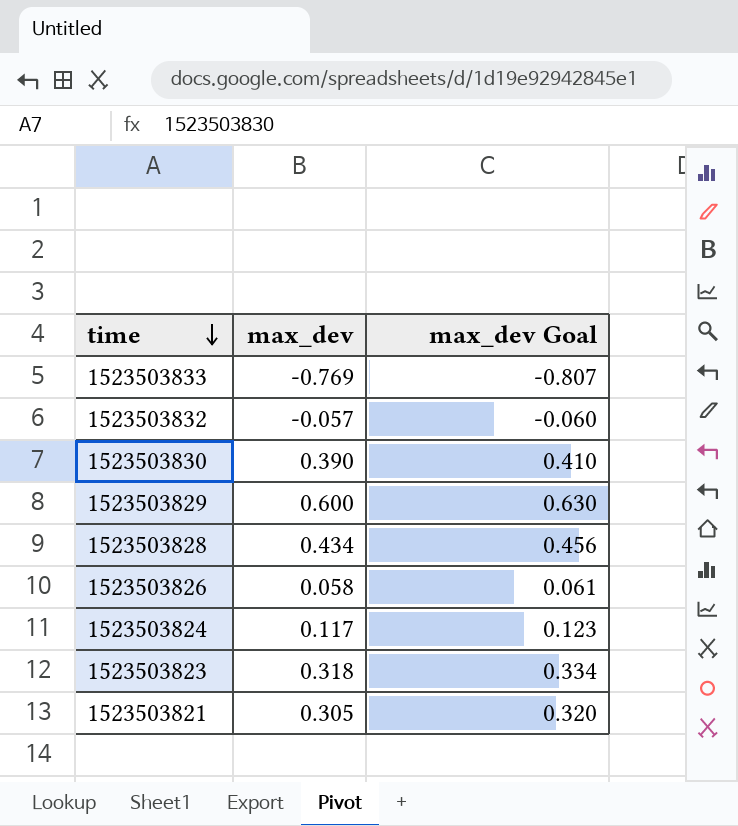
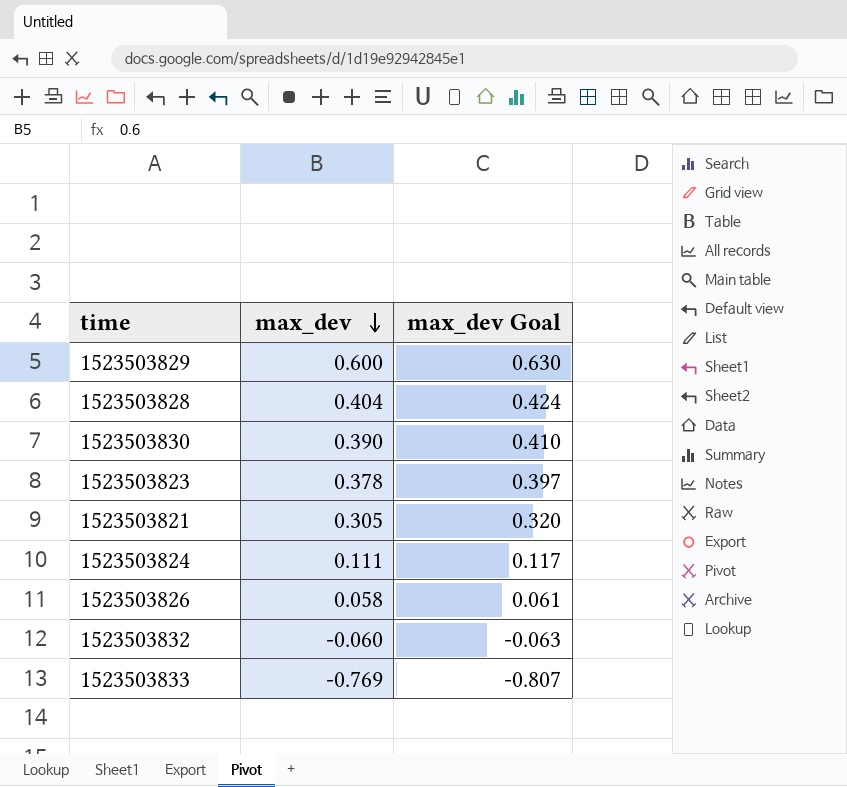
row order: time descending -> max_dev descending
1523503828 | max_dev: 0.434 -> 0.404
1523503828 | max_dev Goal: 0.456 -> 0.424
1523503823 | max_dev: 0.318 -> 0.378
1523503823 | max_dev Goal: 0.334 -> 0.397
1523503824 | max_dev: 0.117 -> 0.111
1523503824 | max_dev Goal: 0.123 -> 0.117
1523503832 | max_dev: -0.057 -> -0.060
1523503832 | max_dev Goal: -0.060 -> -0.063

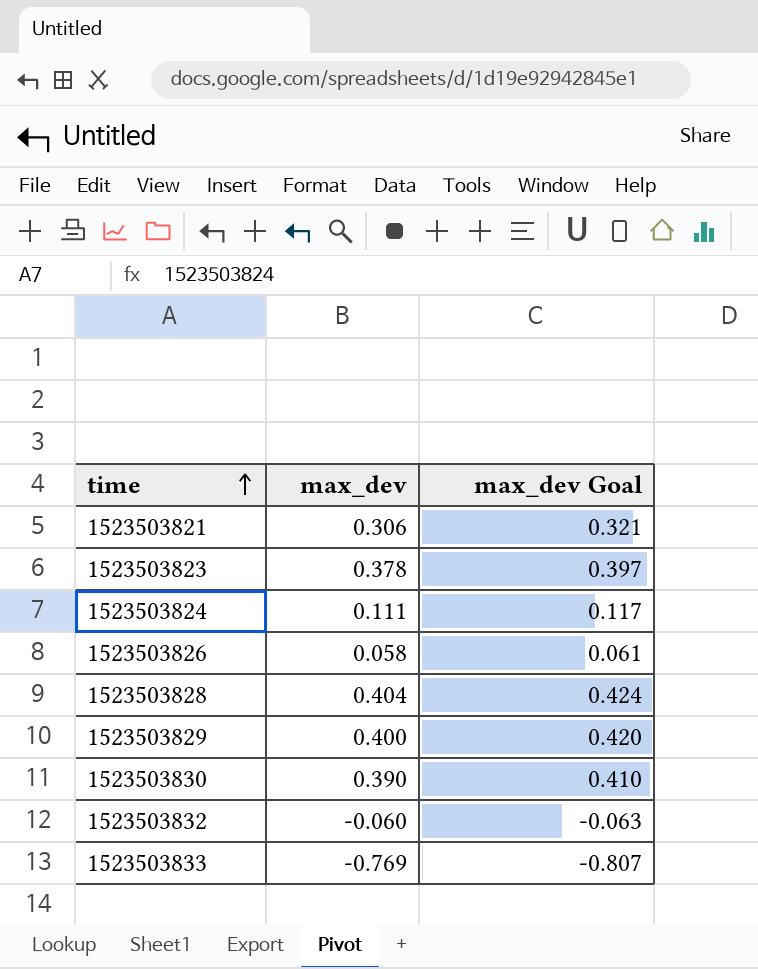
row order: max_dev descending -> time ascending
1523503821 | max_dev: 0.305 -> 0.306
1523503821 | max_dev Goal: 0.320 -> 0.321
1523503829 | max_dev: 0.600 -> 0.400
1523503829 | max_dev Goal: 0.630 -> 0.420

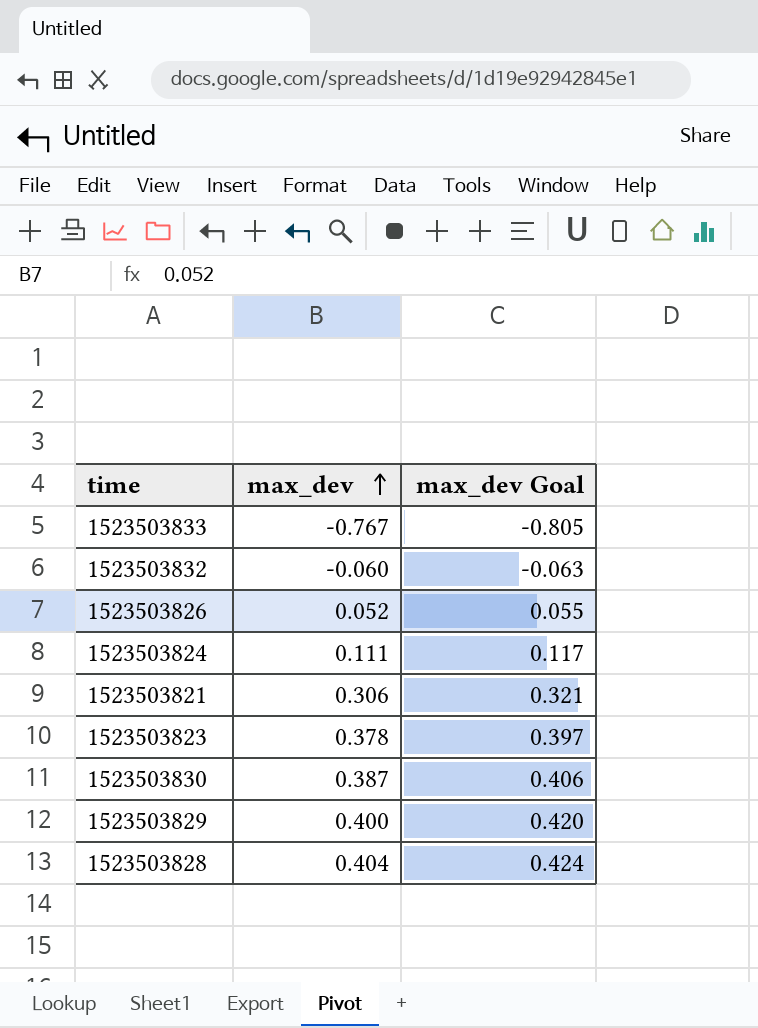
row order: time ascending -> max_dev ascending
1523503833 | max_dev: -0.769 -> -0.767
1523503833 | max_dev Goal: -0.807 -> -0.805
1523503826 | max_dev: 0.058 -> 0.052
1523503826 | max_dev Goal: 0.061 -> 0.055
1523503830 | max_dev: 0.390 -> 0.387
1523503830 | max_dev Goal: 0.410 -> 0.406

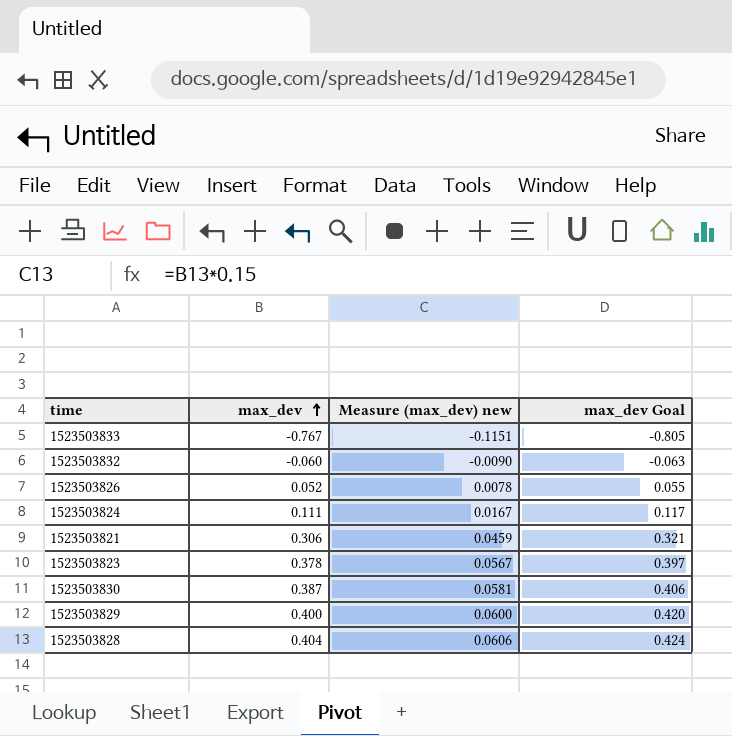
column Measure (max_dev) new | formula: none -> [max_dev] * 0.15

